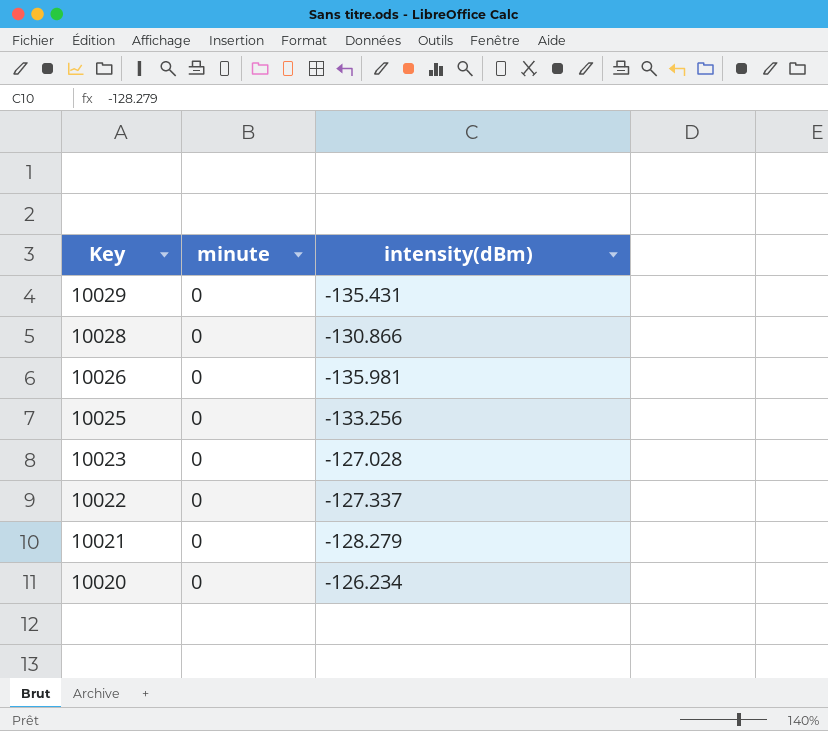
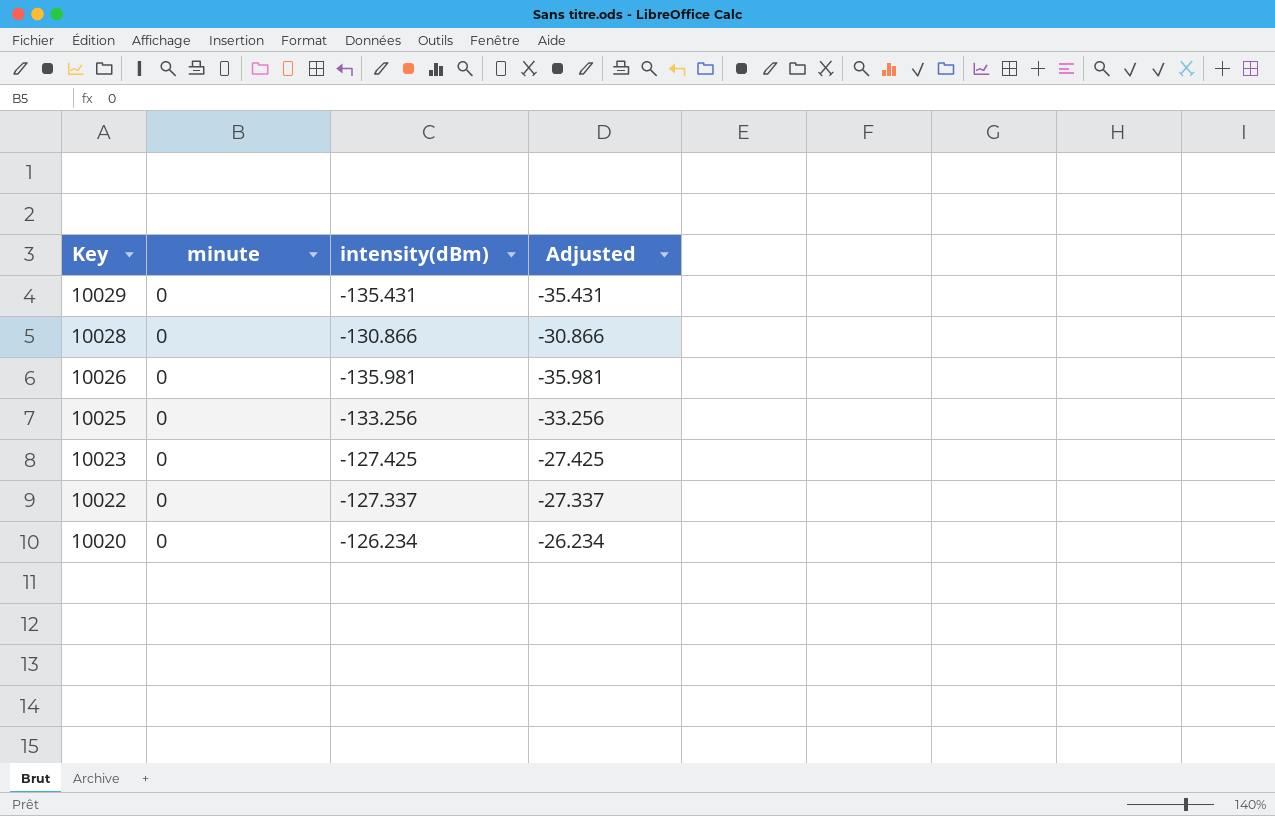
column Adjusted | formula: none -> [intensity(dBm)] + 100
row 10021: 0 | -128.279 -> none
10023 | intensity(dBm): -127.028 -> -127.425

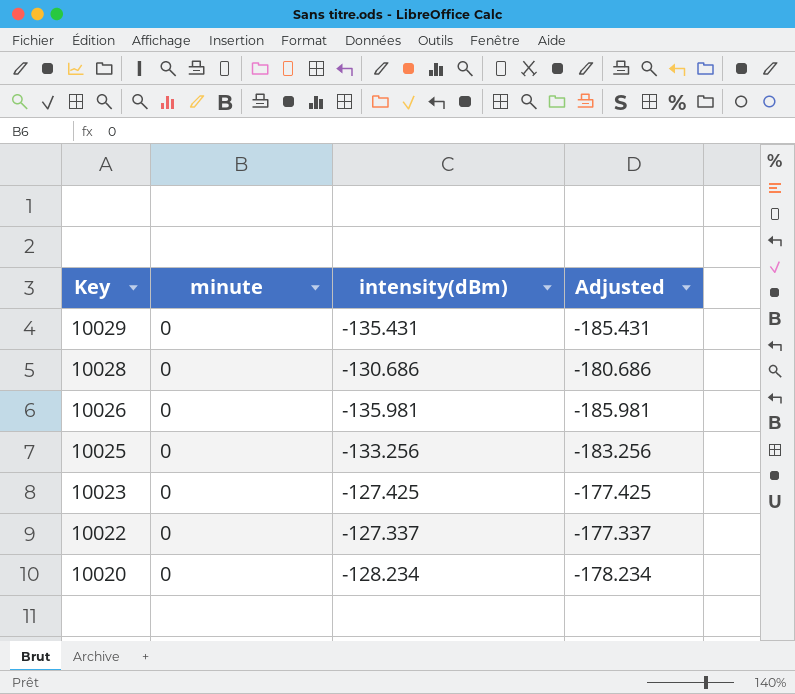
column Adjusted | formula: [intensity(dBm)] + 100 -> [intensity(dBm)] - 50
10028 | intensity(dBm): -130.866 -> -130.686
10020 | intensity(dBm): -126.234 -> -128.234

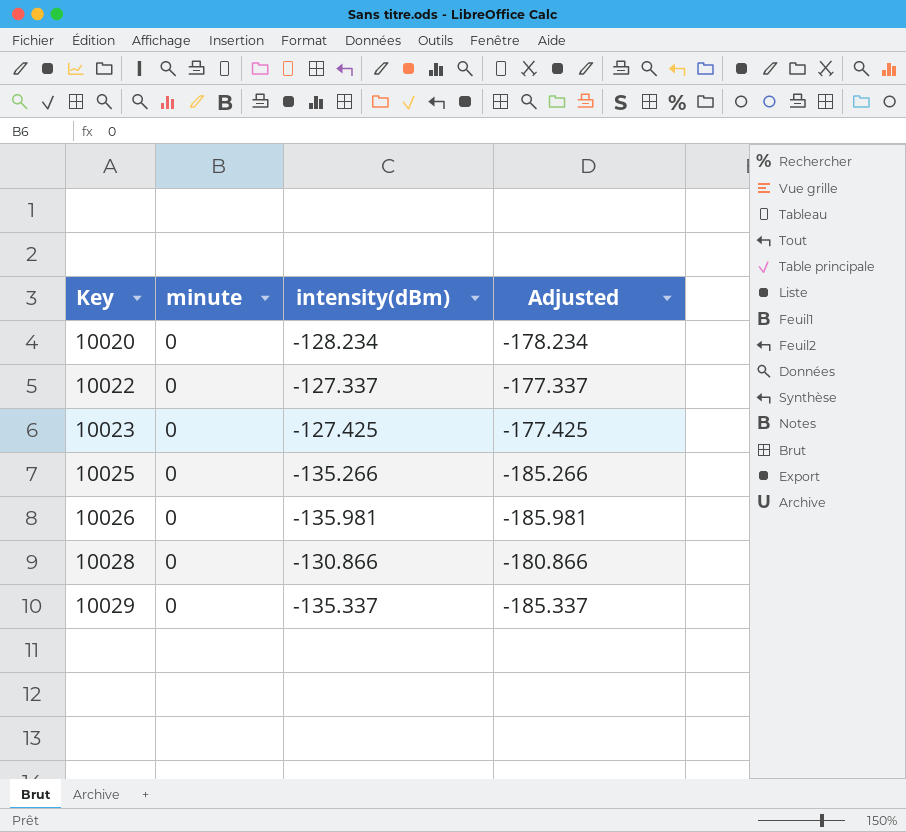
row order: Key descending -> Key ascending
10025 | intensity(dBm): -133.256 -> -135.266
10025 | Adjusted: -183.256 -> -185.266
10028 | intensity(dBm): -130.686 -> -130.866
10028 | Adjusted: -180.686 -> -180.866
10029 | intensity(dBm): -135.431 -> -135.337
10029 | Adjusted: -185.431 -> -185.337

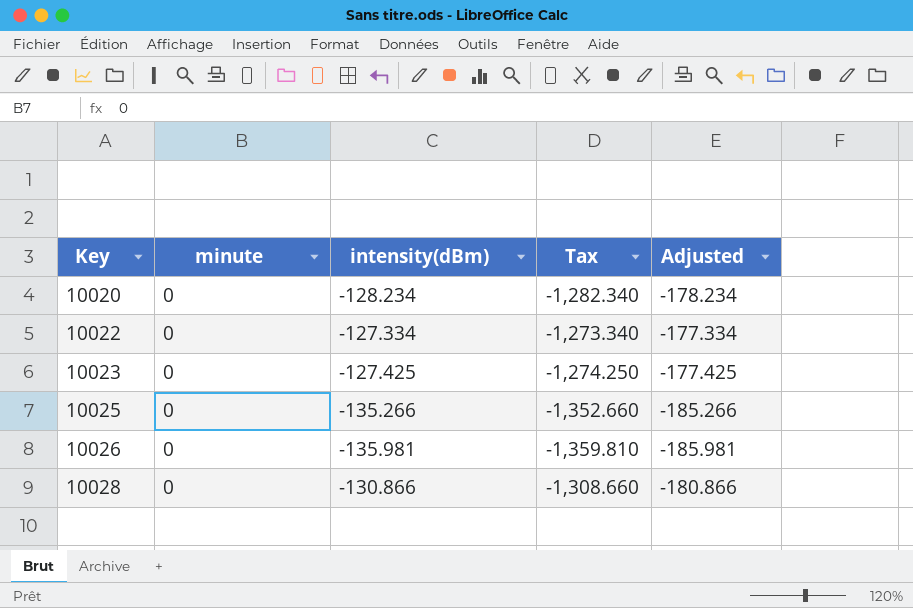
column Tax | formula: none -> [intensity(dBm)] * 10
row 10029: 0 | -135.337 | -185.337 -> none
10022 | intensity(dBm): -127.337 -> -127.334
10022 | Adjusted: -177.337 -> -177.334

